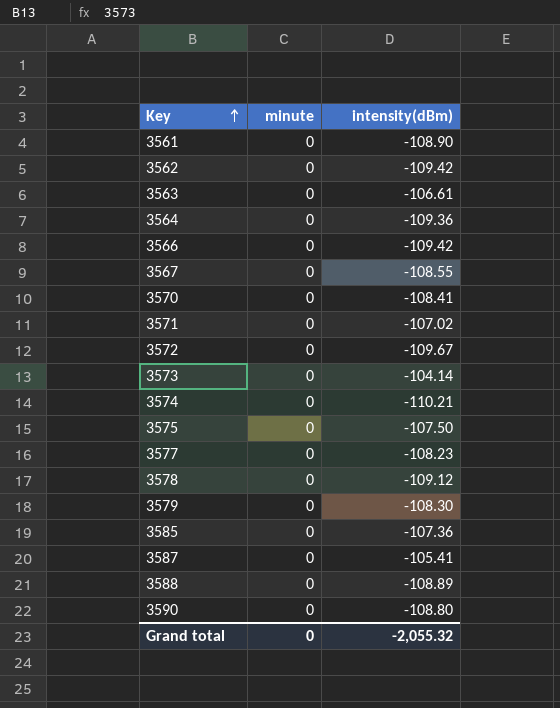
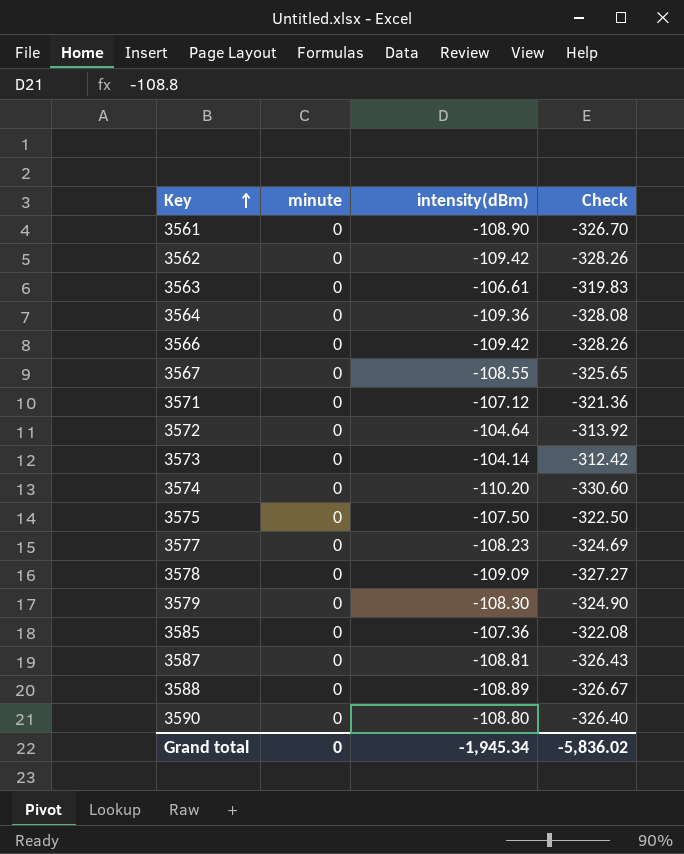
column Check | formula: none -> [intensity(dBm)] * 3
row 3570: 0 | -108.41 -> none
3571 | intensity(dBm): -107.02 -> -107.12
3572 | intensity(dBm): -109.67 -> -104.64
3574 | intensity(dBm): -110.21 -> -110.20
3578 | intensity(dBm): -109.12 -> -109.09
3587 | intensity(dBm): -105.41 -> -108.81
Grand total | intensity(dBm): -2,055.32 -> -1,945.34

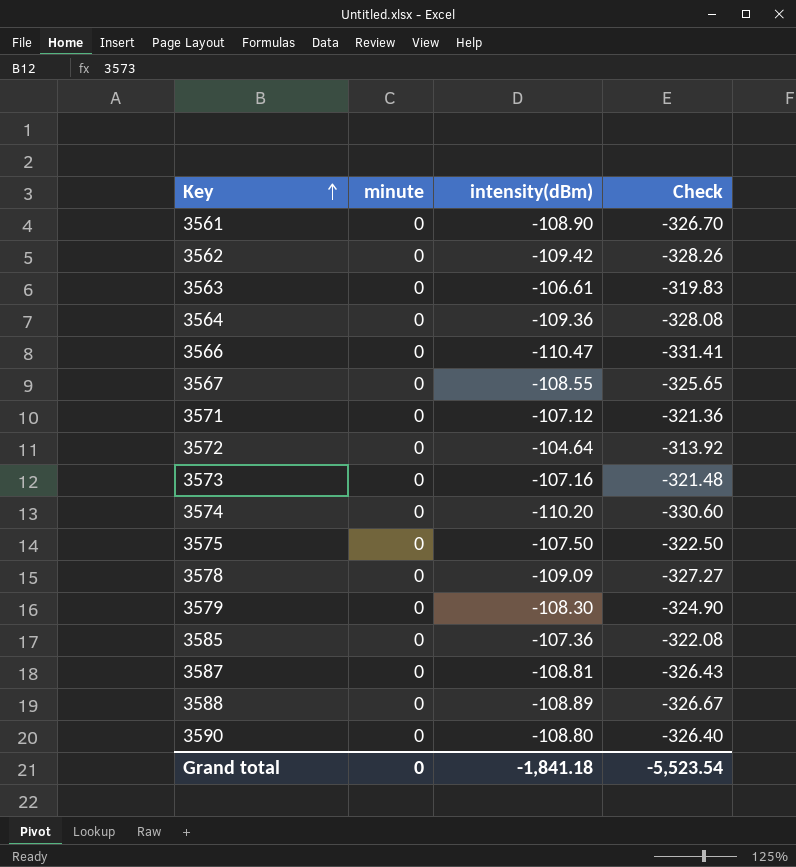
row 3577: 0 | -108.23 | -324.69 -> none
3566 | intensity(dBm): -109.42 -> -110.47
3566 | Check: -328.26 -> -331.41
3573 | intensity(dBm): -104.14 -> -107.16
3573 | Check: -312.42 -> -321.48
Grand total | intensity(dBm): -1,945.34 -> -1,841.18
Grand total | Check: -5,836.02 -> -5,523.54

